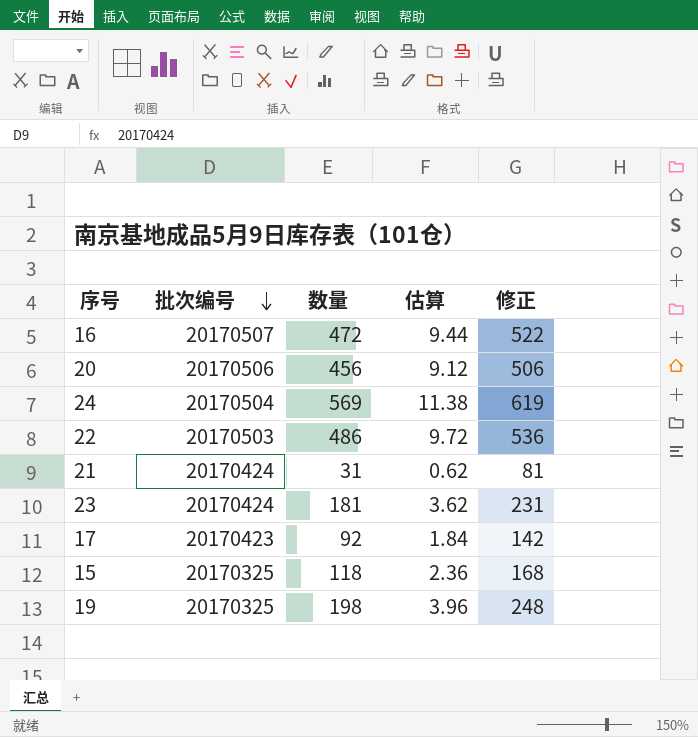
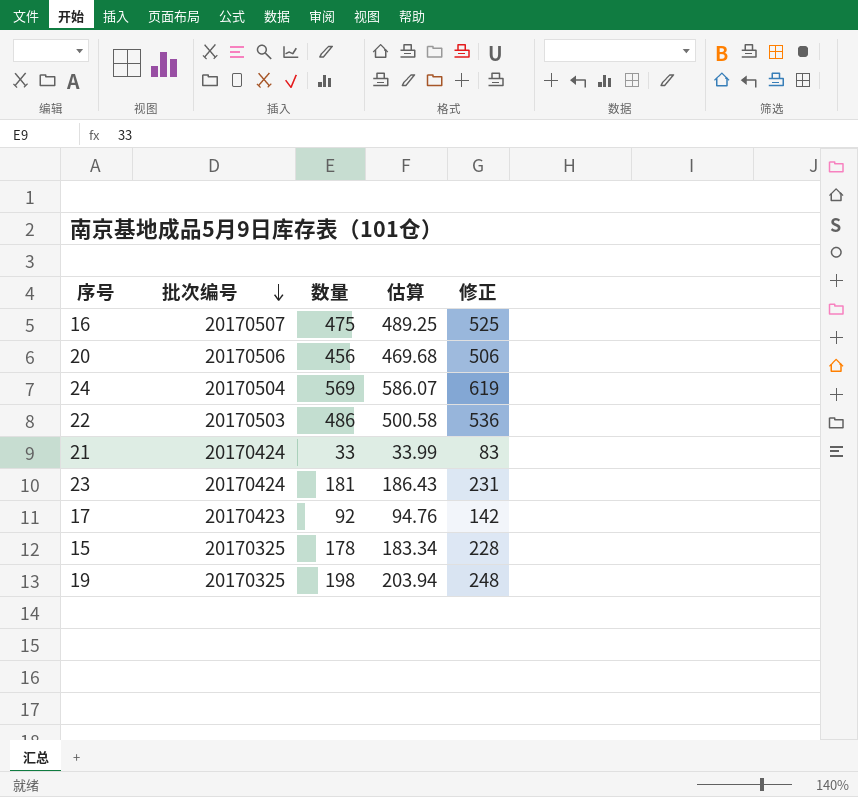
column 估算 | formula: [数量] * 0.02 -> [数量] * 1.03
16 | 数量: 472 -> 475
16 | 修正: 522 -> 525
21 | 数量: 31 -> 33
21 | 修正: 81 -> 83
15 | 数量: 118 -> 178
15 | 修正: 168 -> 228

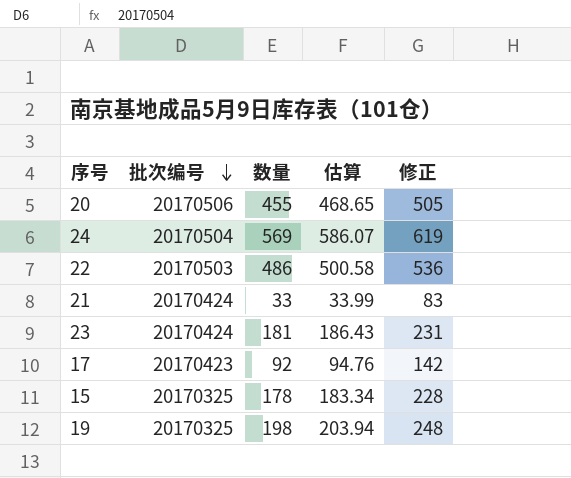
row 16: 20170507 | 475 | 489.25 | 525 -> none
20 | 数量: 456 -> 455
20 | 估算: 469.68 -> 468.65
20 | 修正: 506 -> 505

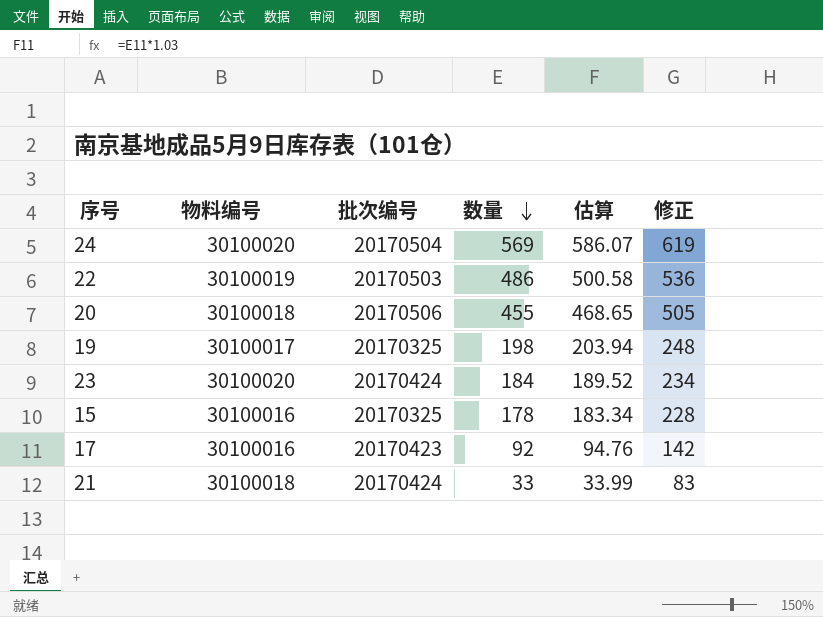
row order: 批次编号 descending -> 数量 descending
column 物料编号 | position: none -> 2
23 | 数量: 181 -> 184
23 | 估算: 186.43 -> 189.52
23 | 修正: 231 -> 234

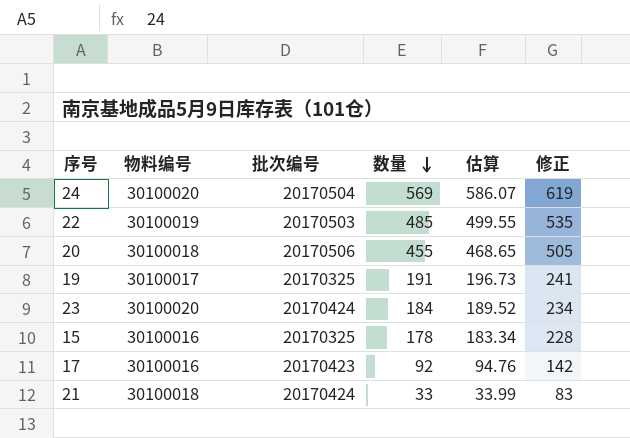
22 | 数量: 486 -> 485
22 | 估算: 500.58 -> 499.55
22 | 修正: 536 -> 535
19 | 数量: 198 -> 191
19 | 估算: 203.94 -> 196.73
19 | 修正: 248 -> 241

